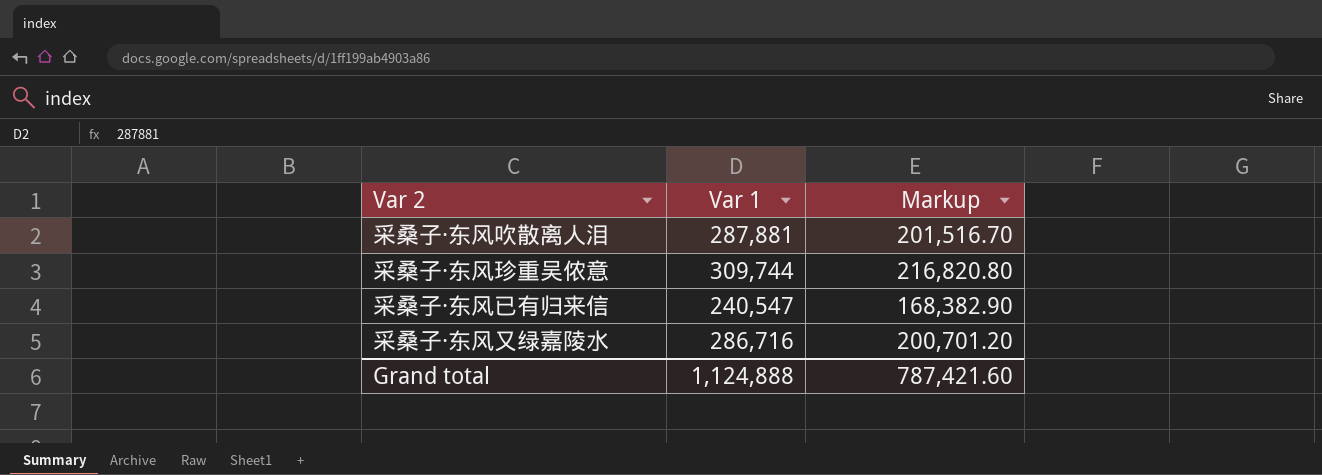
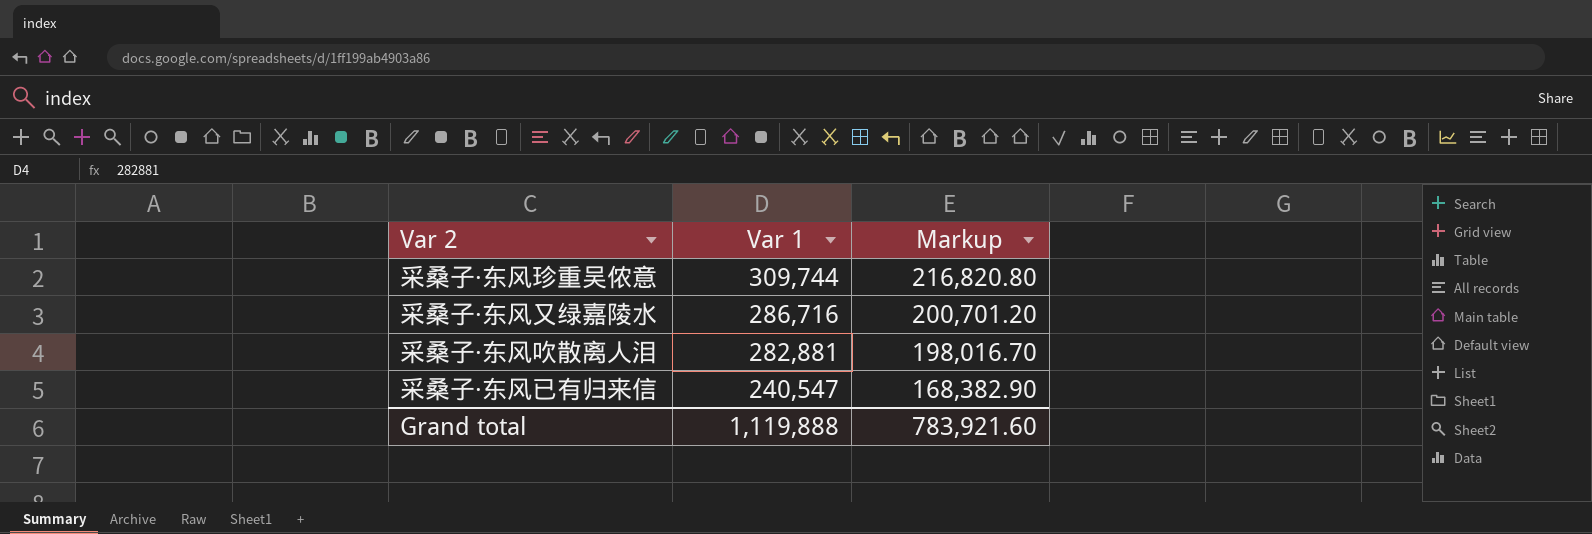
row order: none -> Var 1 descending
采桑子·东风吹散离人泪 | Var 1: 287,881 -> 282,881
采桑子·东风吹散离人泪 | Markup: 201,516.70 -> 198,016.70
Grand total | Var 1: 1,124,888 -> 1,119,888
Grand total | Markup: 787,421.60 -> 783,921.60

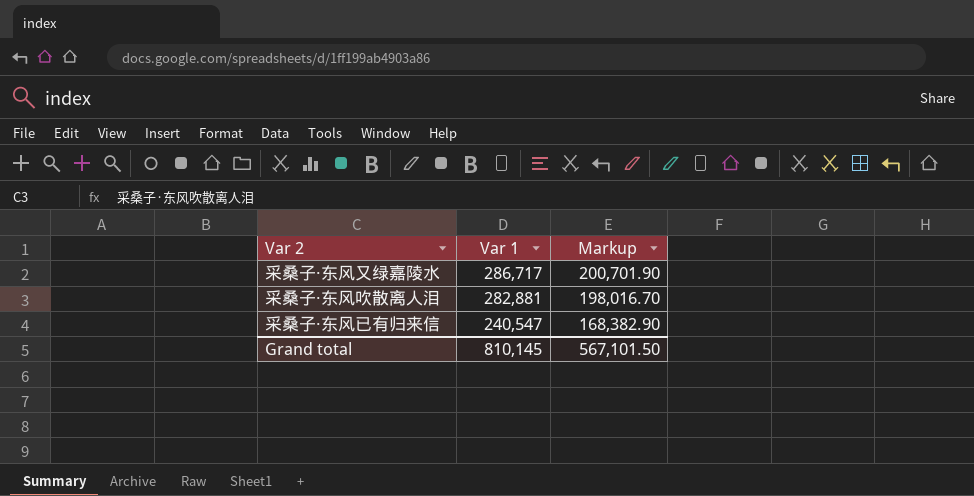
row 采桑子·东风珍重吴侬意: 309,744 | 216,820.80 -> none
采桑子·东风又绿嘉陵水 | Var 1: 286,716 -> 286,717
采桑子·东风又绿嘉陵水 | Markup: 200,701.20 -> 200,701.90
Grand total | Var 1: 1,119,888 -> 810,145
Grand total | Markup: 783,921.60 -> 567,101.50

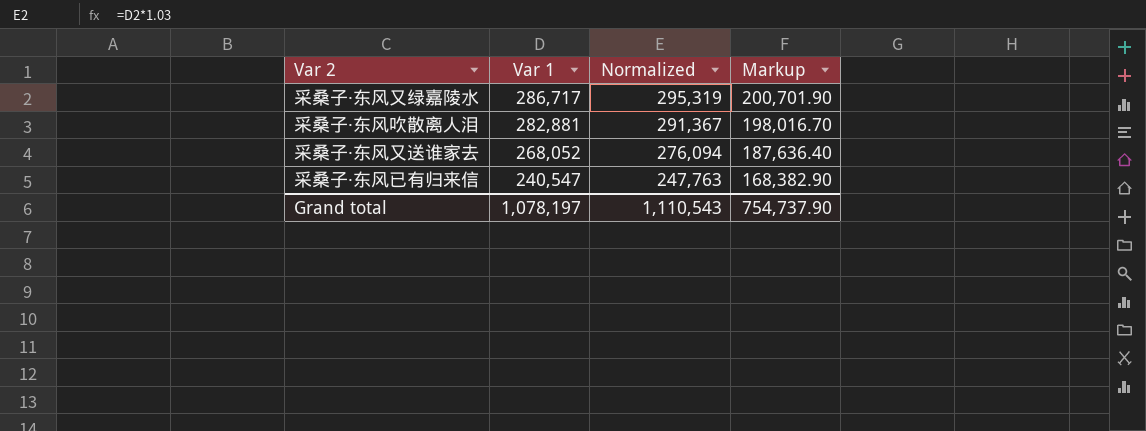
column Normalized | formula: none -> [Var 1] * 1.03
row 采桑子·东风又送谁家去: none -> 268,052 | 276,094 | 187,636.40
Grand total | Var 1: 810,145 -> 1,078,197
Grand total | Markup: 567,101.50 -> 754,737.90

